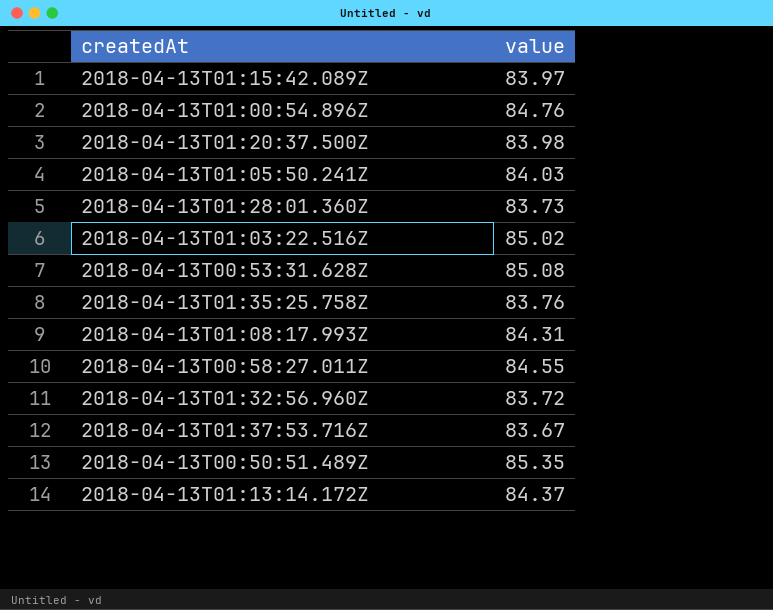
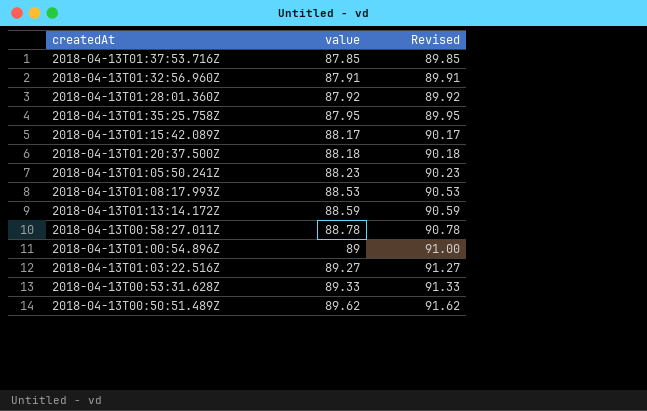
row order: none -> value ascending
column Revised | formula: none -> [value] + 2
2018-04-13T01:37:53.716Z | value: 83.67 -> 87.85
2018-04-13T01:32:56.960Z | value: 83.72 -> 87.91
2018-04-13T01:28:01.360Z | value: 83.73 -> 87.92
2018-04-13T01:35:25.758Z | value: 83.76 -> 87.95
2018-04-13T01:15:42.089Z | value: 83.97 -> 88.17
2018-04-13T01:20:37.500Z | value: 83.98 -> 88.18
2018-04-13T01:05:50.241Z | value: 84.03 -> 88.23
2018-04-13T01:08:17.993Z | value: 84.31 -> 88.53
2018-04-13T01:13:14.172Z | value: 84.37 -> 88.59
2018-04-13T00:58:27.011Z | value: 84.55 -> 88.78
2018-04-13T01:00:54.896Z | value: 84.76 -> 89
2018-04-13T01:03:22.516Z | value: 85.02 -> 89.27
2018-04-13T00:53:31.628Z | value: 85.08 -> 89.33
2018-04-13T00:50:51.489Z | value: 85.35 -> 89.62

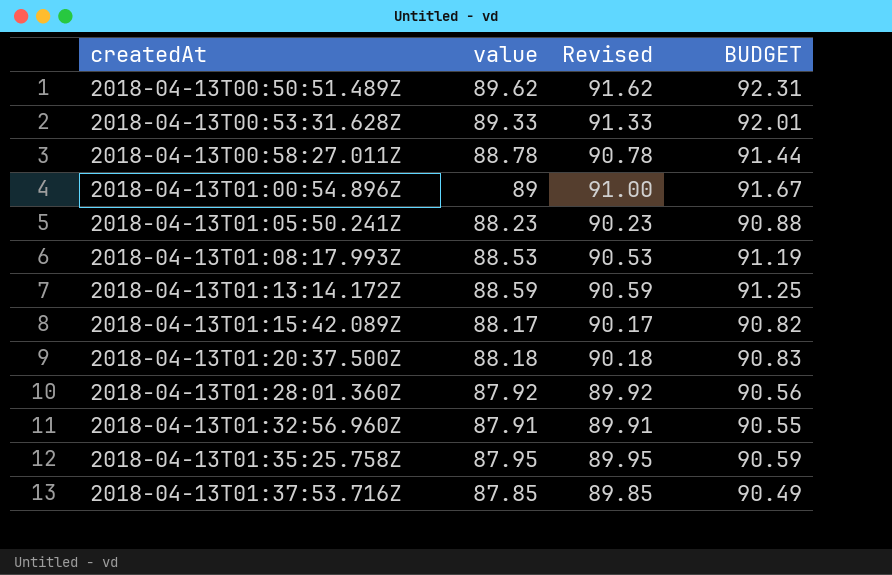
row order: value ascending -> createdAt ascending
column BUDGET | formula: none -> [value] * 1.03
row 2018-04-13T01:03:22.516Z: 89.27 | 91.27 -> none

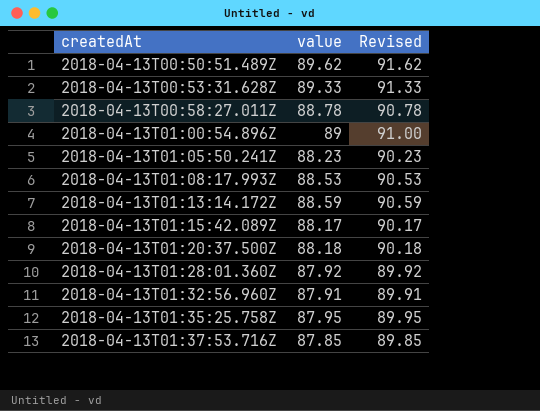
column BUDGET | formula: [value] * 1.03 -> none

